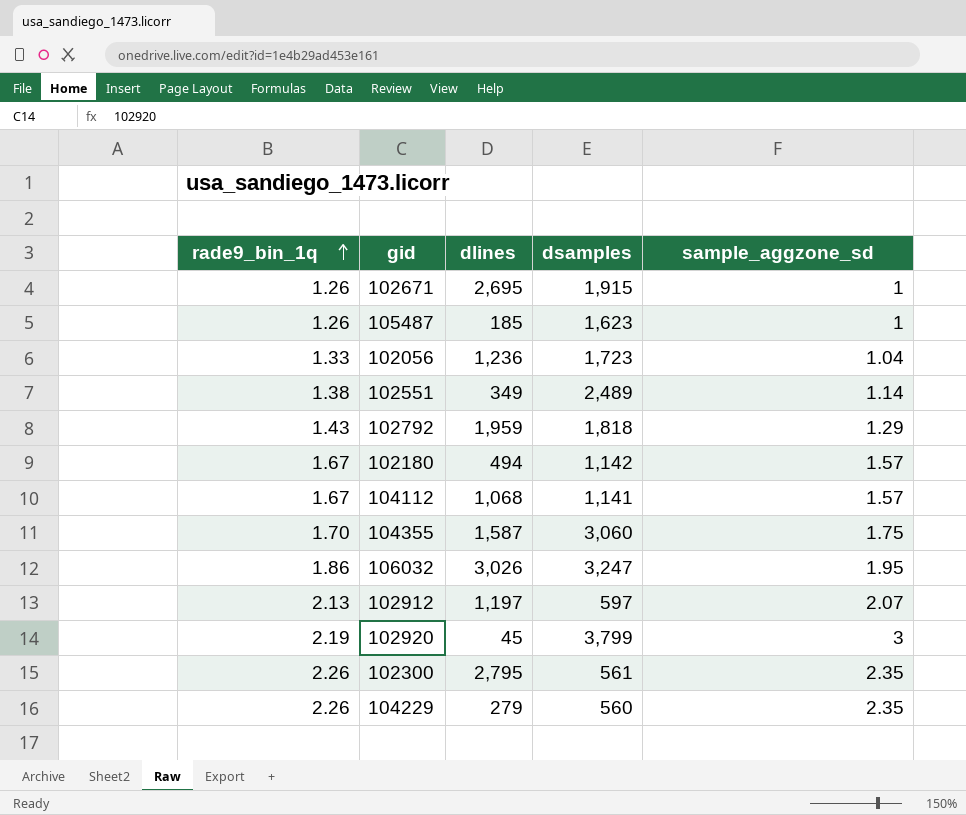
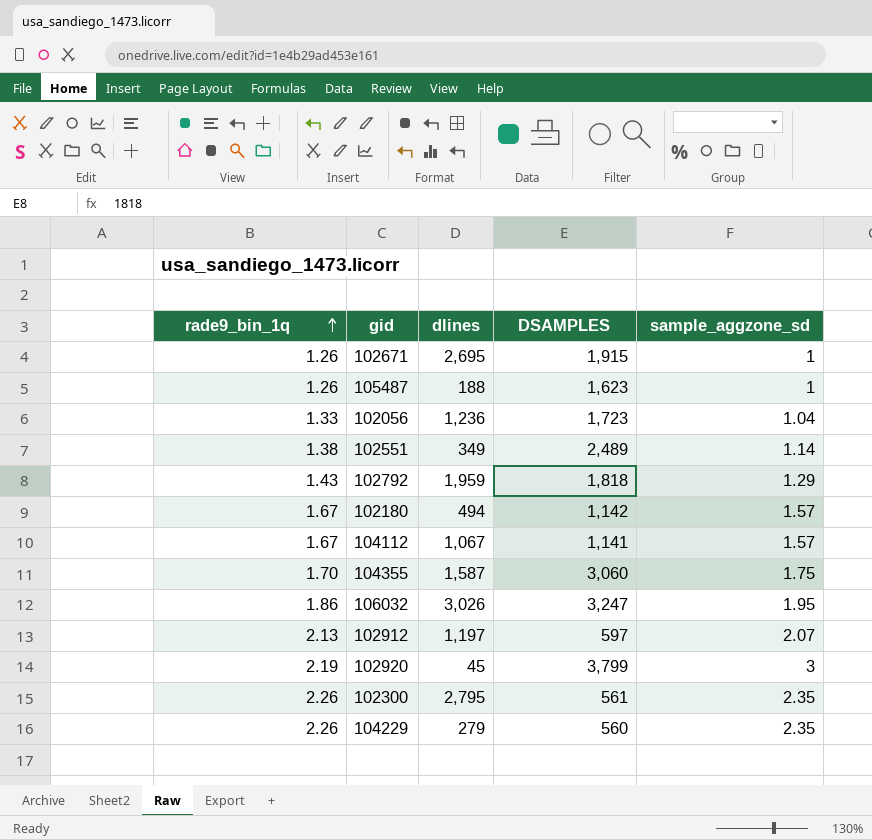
column name: dsamples -> DSAMPLES
105487 | dlines: 185 -> 188
104112 | dlines: 1,068 -> 1,067

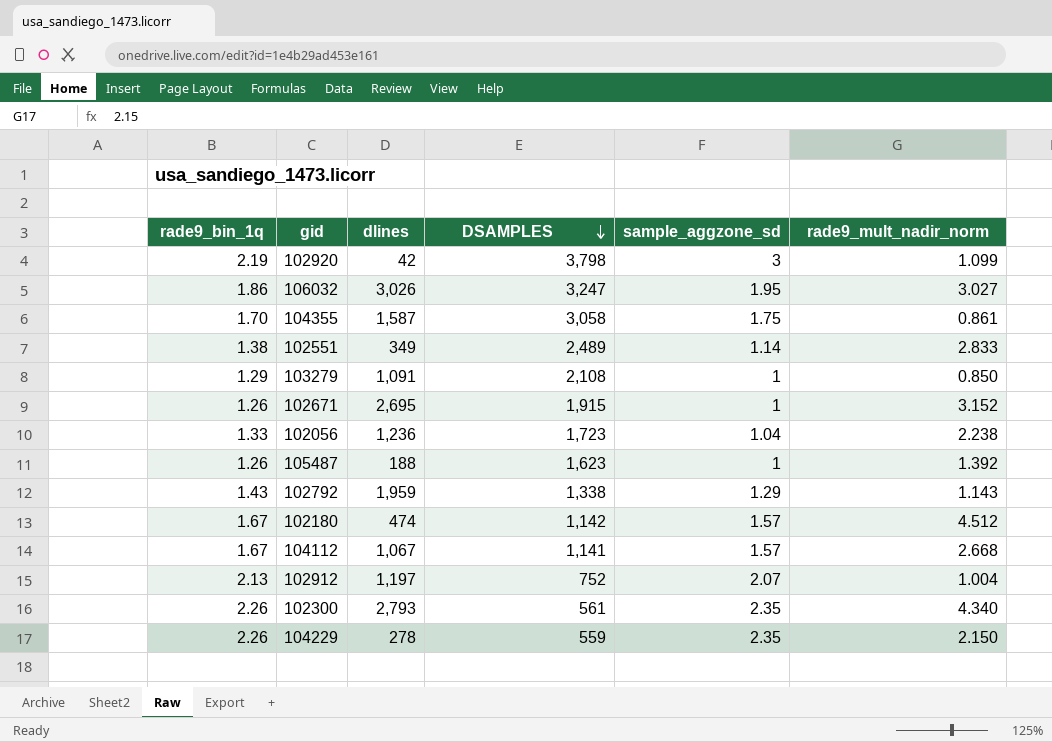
row order: rade9_bin_1q ascending -> DSAMPLES descending
column rade9_mult_nadir_norm | position: none -> 6
102920 | dlines: 45 -> 42
102920 | DSAMPLES: 3,799 -> 3,798
104355 | DSAMPLES: 3,060 -> 3,058
row 103279: none -> 1.29 | 1,091 | 2,108 | 1 | 0.850
102792 | DSAMPLES: 1,818 -> 1,338
102180 | dlines: 494 -> 474
102912 | DSAMPLES: 597 -> 752
102300 | dlines: 2,795 -> 2,793
104229 | dlines: 279 -> 278
104229 | DSAMPLES: 560 -> 559

